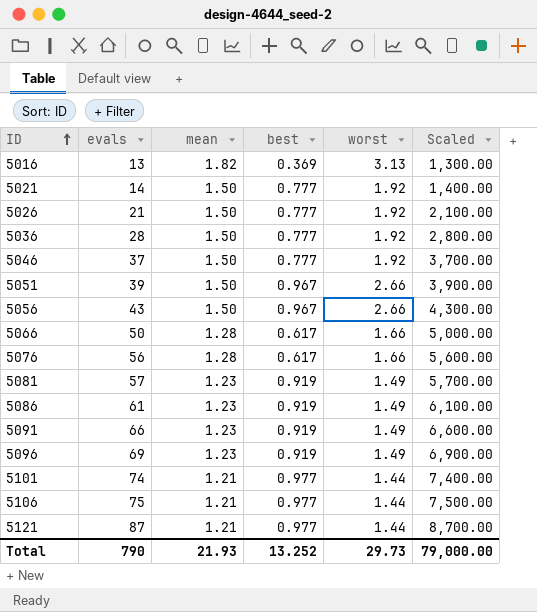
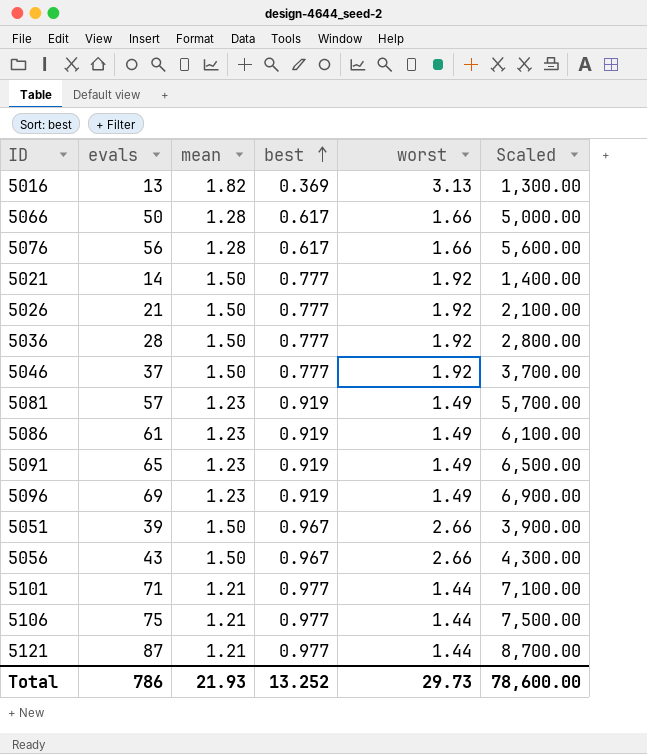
row order: ID ascending -> best ascending
5091 | evals: 66 -> 65
5091 | Scaled: 6,600.00 -> 6,500.00
5101 | evals: 74 -> 71
5101 | Scaled: 7,400.00 -> 7,100.00
Total | evals: 790 -> 786
Total | Scaled: 79,000.00 -> 78,600.00

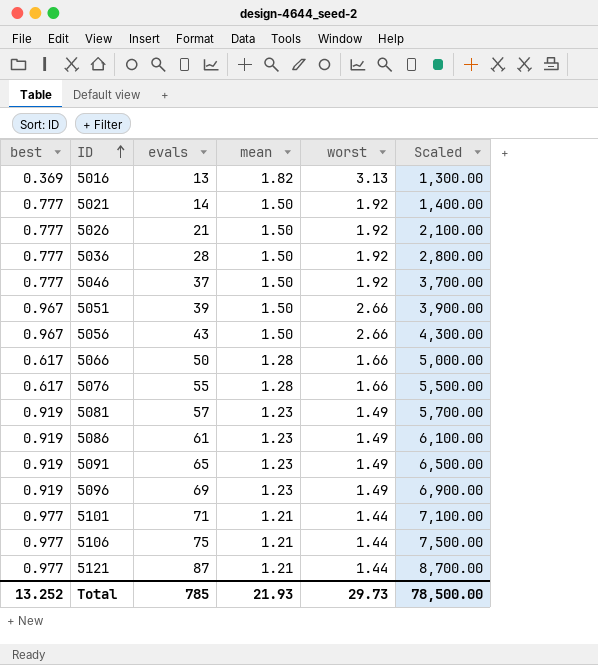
row order: best ascending -> ID ascending
column best | position: 4 -> 1
5076 | evals: 56 -> 55
5076 | Scaled: 5,600.00 -> 5,500.00
Total | evals: 786 -> 785
Total | Scaled: 78,600.00 -> 78,500.00

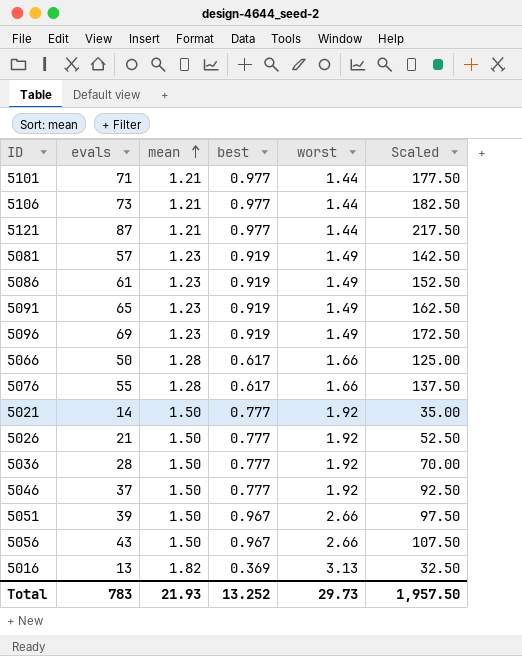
row order: ID ascending -> mean ascending
column best | position: 1 -> 4
column Scaled | formula: [evals] * 100 -> [evals] * 2.5
5106 | evals: 75 -> 73
Total | evals: 785 -> 783
Total | Scaled: 78,500.00 -> 1,957.50

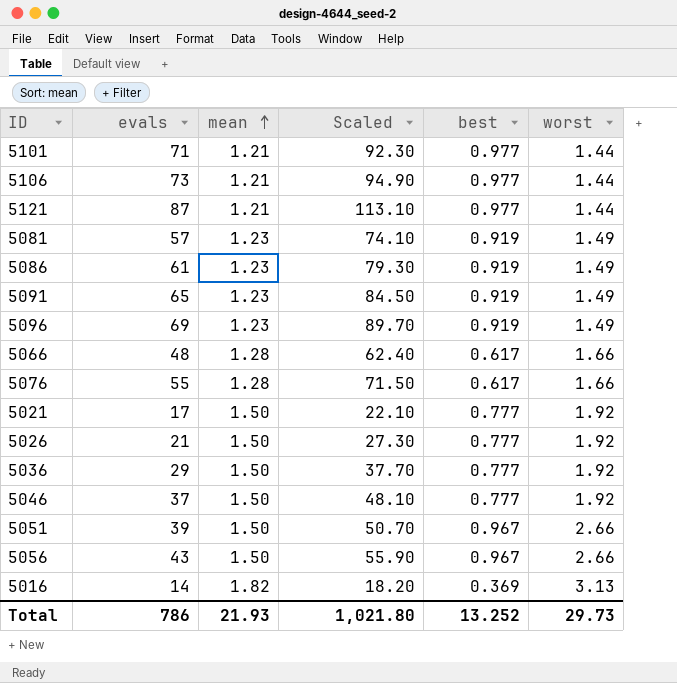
column Scaled | formula: [evals] * 2.5 -> [evals] * 1.3
column Scaled | position: 6 -> 4
5066 | evals: 50 -> 48
5021 | evals: 14 -> 17
5036 | evals: 28 -> 29
5016 | evals: 13 -> 14
Total | evals: 783 -> 786
Total | Scaled: 1,957.50 -> 1,021.80

